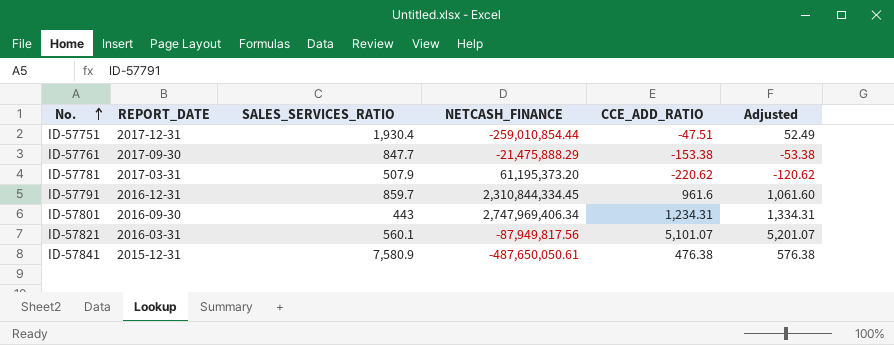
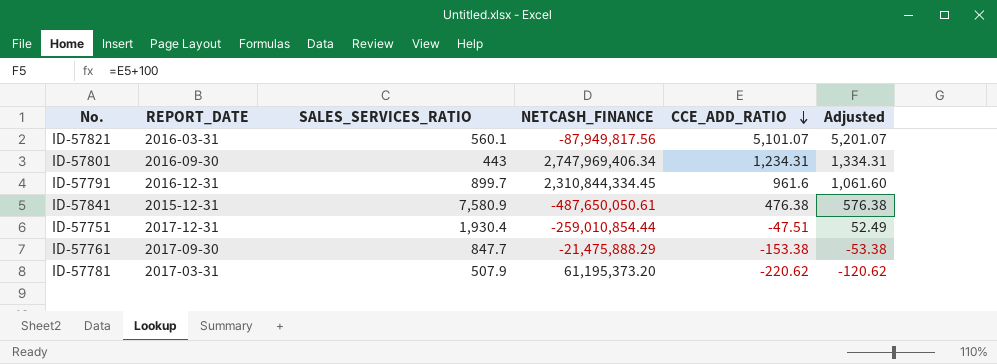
row order: No. ascending -> CCE_ADD_RATIO descending
ID-57791 | SALES_SERVICES_RATIO: 859.7 -> 899.7

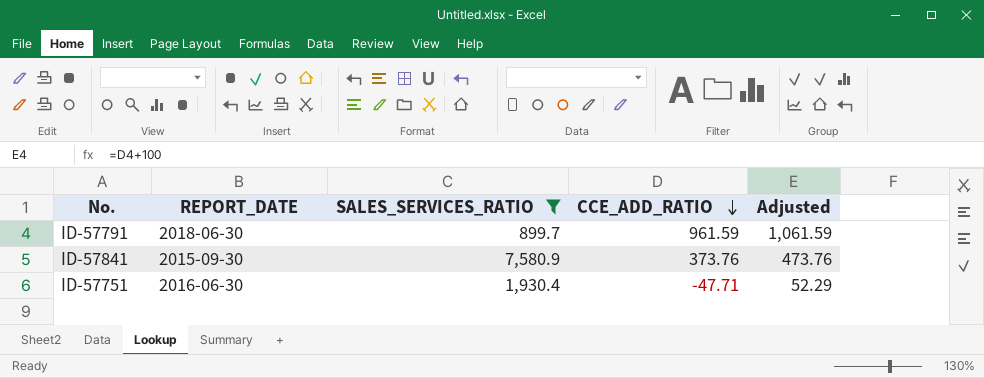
filter: none -> SALES_SERVICES_RATIO >= 899.7
column NETCASH_FINANCE | position: 4 -> none
ID-57791 | REPORT_DATE: 2016-12-31 -> 2018-06-30
ID-57791 | CCE_ADD_RATIO: 961.6 -> 961.59
ID-57791 | Adjusted: 1,061.60 -> 1,061.59
ID-57841 | REPORT_DATE: 2015-12-31 -> 2015-09-30
ID-57841 | CCE_ADD_RATIO: 476.38 -> 373.76
ID-57841 | Adjusted: 576.38 -> 473.76
ID-57751 | REPORT_DATE: 2017-12-31 -> 2016-06-30
ID-57751 | CCE_ADD_RATIO: -47.51 -> -47.71
ID-57751 | Adjusted: 52.49 -> 52.29

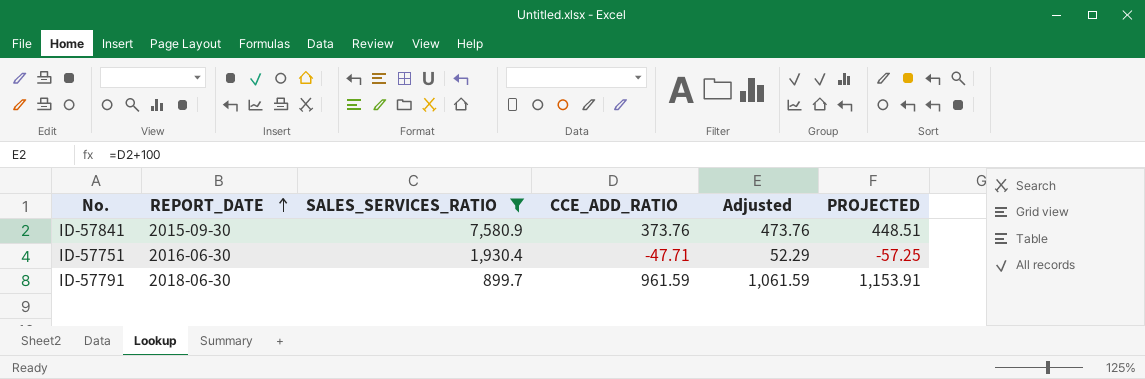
row order: CCE_ADD_RATIO descending -> REPORT_DATE ascending
column PROJECTED | formula: none -> [CCE_ADD_RATIO] * 1.2

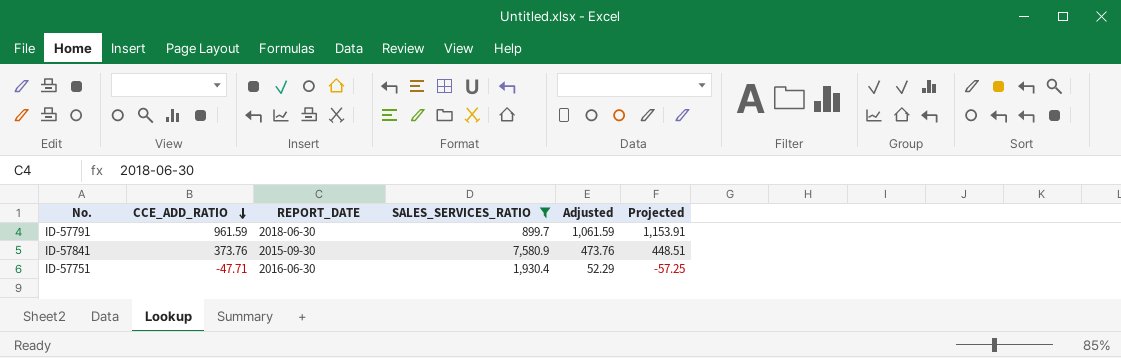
row order: REPORT_DATE ascending -> CCE_ADD_RATIO descending
column CCE_ADD_RATIO | position: 4 -> 2
column name: PROJECTED -> Projected

